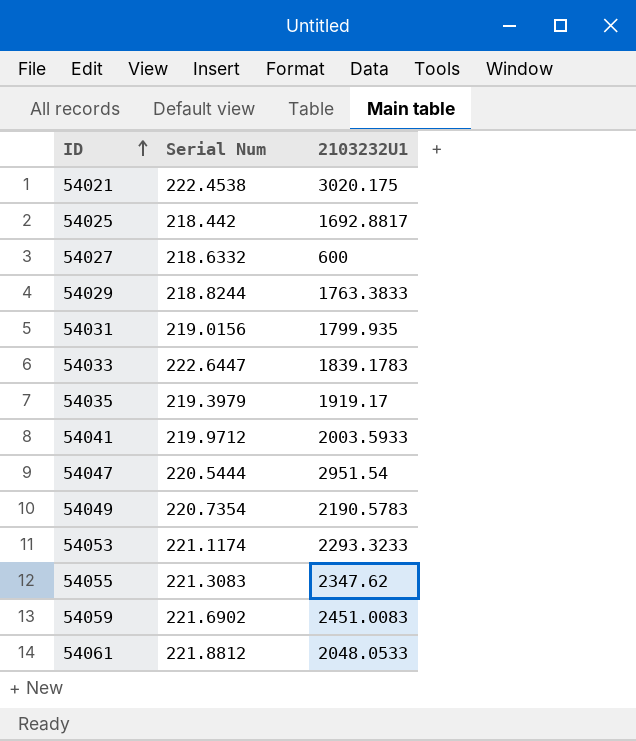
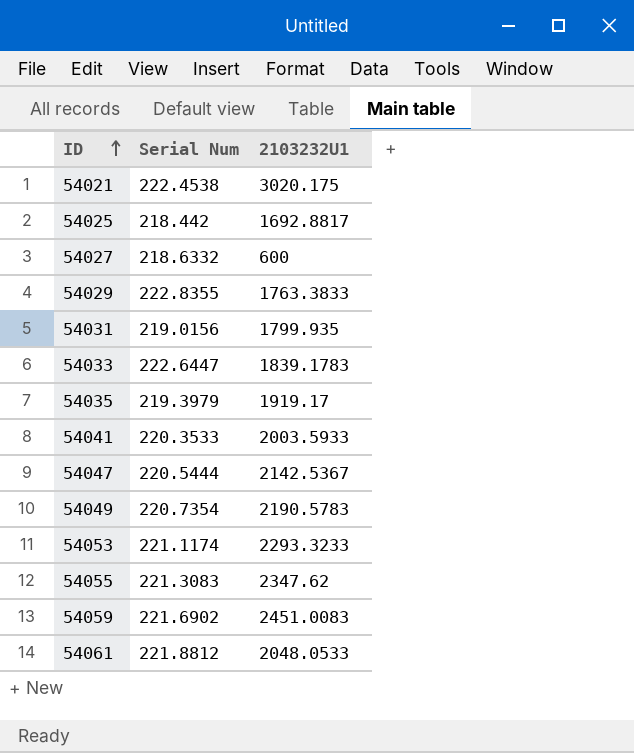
54029 | Serial Num: 218.8244 -> 222.8355
54041 | Serial Num: 219.9712 -> 220.3533
54047 | 2103232U1: 2951.54 -> 2142.5367

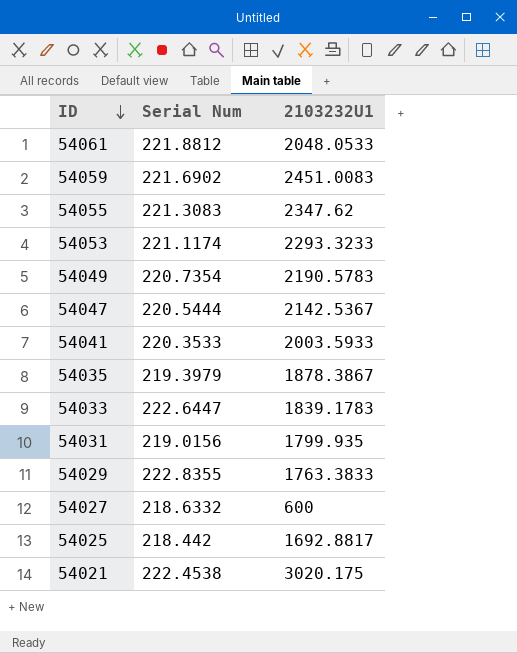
row order: ID ascending -> ID descending
54035 | 2103232U1: 1919.17 -> 1878.3867

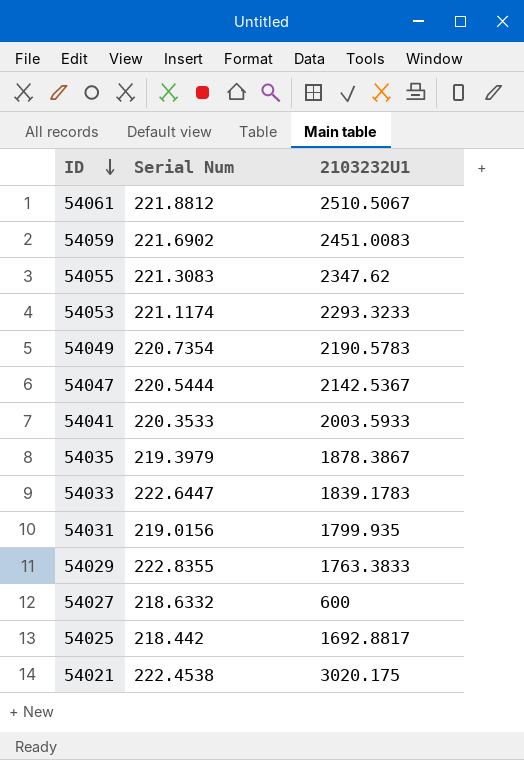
54061 | 2103232U1: 2048.0533 -> 2510.5067

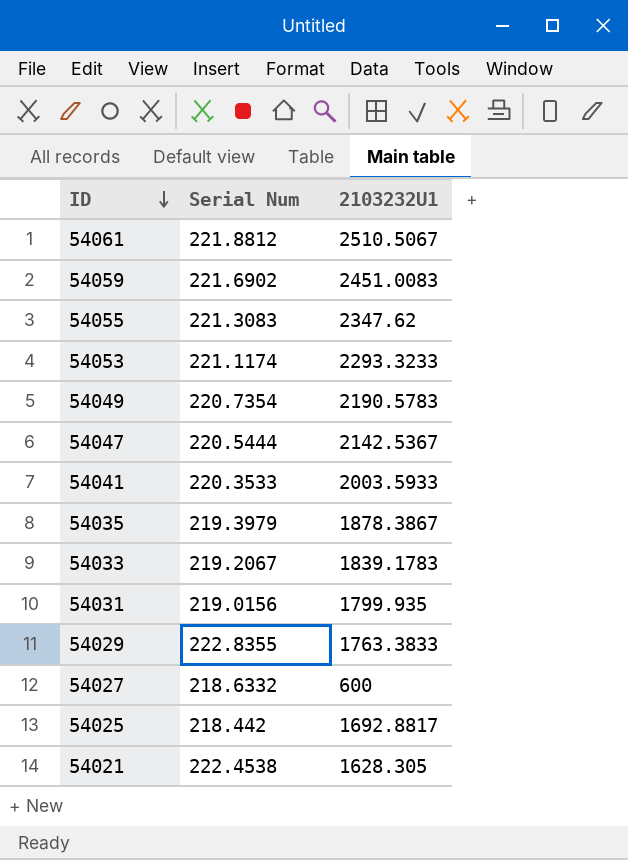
54033 | Serial Num: 222.6447 -> 219.2067
54021 | 2103232U1: 3020.175 -> 1628.305

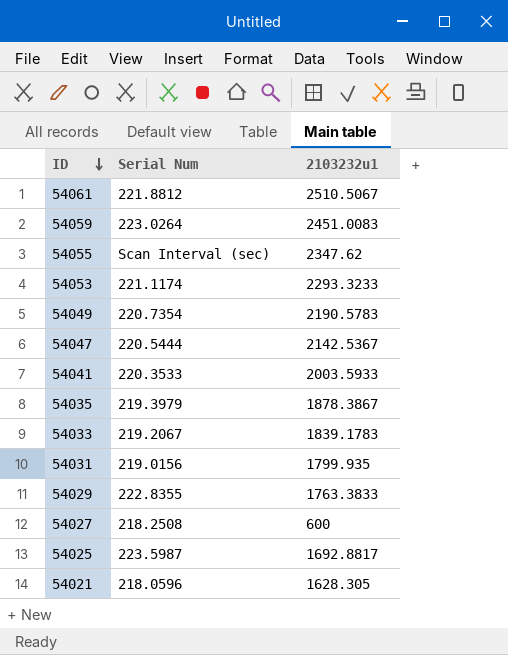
column name: 2103232U1 -> 2103232u1
54059 | Serial Num: 221.6902 -> 223.0264
54055 | Serial Num: 221.3083 -> Scan Interval (sec)
54027 | Serial Num: 218.6332 -> 218.2508
54025 | Serial Num: 218.442 -> 223.5987
54021 | Serial Num: 222.4538 -> 218.0596

